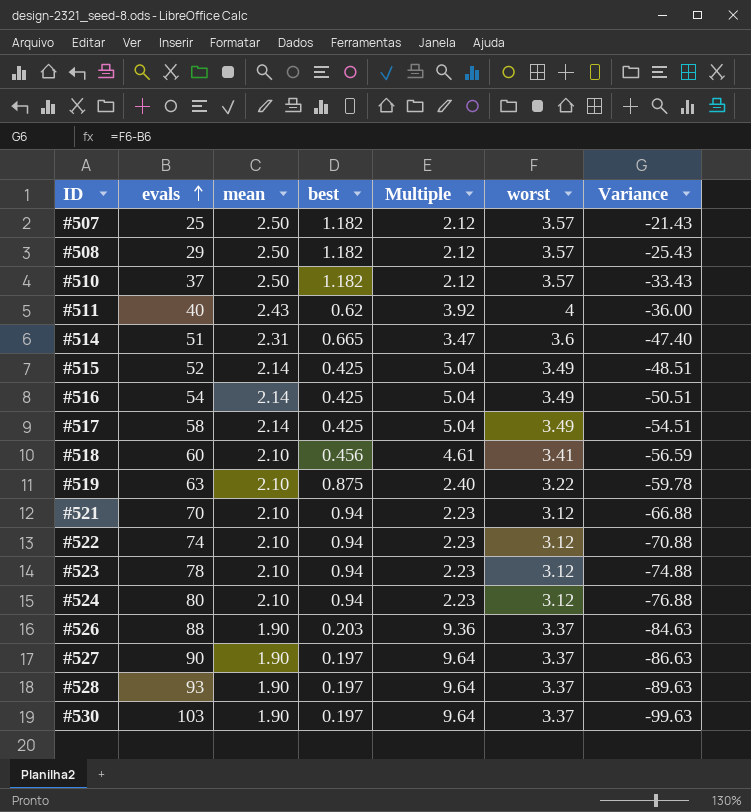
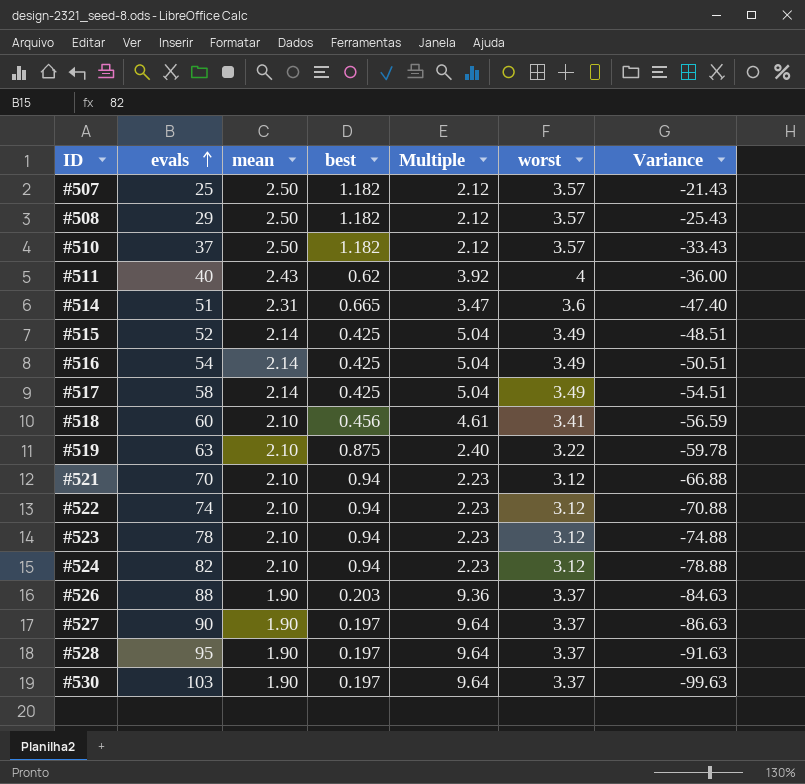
#524 | evals: 80 -> 82
#524 | Variance: -76.88 -> -78.88
#528 | evals: 93 -> 95
#528 | Variance: -89.63 -> -91.63

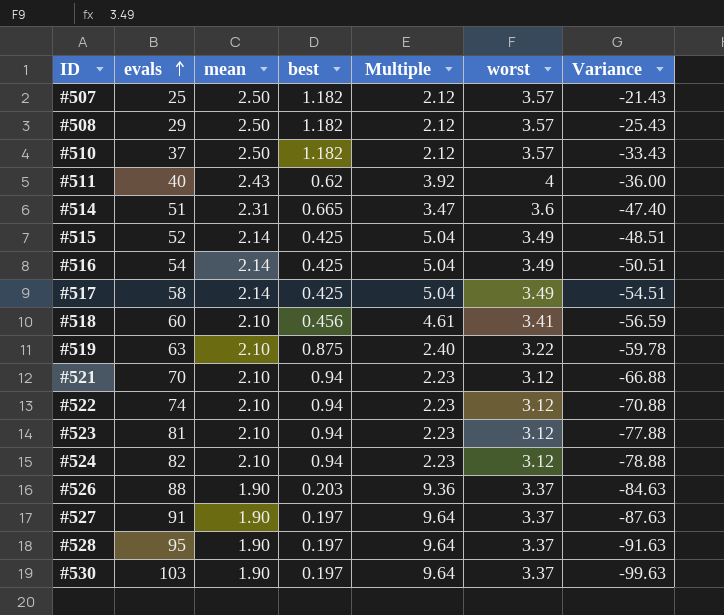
#523 | evals: 78 -> 81
#523 | Variance: -74.88 -> -77.88
#527 | evals: 90 -> 91
#527 | Variance: -86.63 -> -87.63

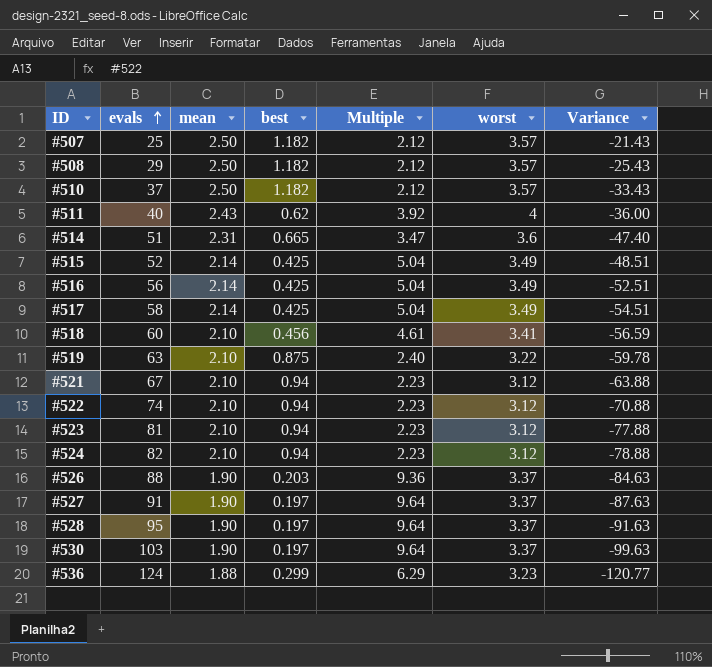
#516 | evals: 54 -> 56
#516 | Variance: -50.51 -> -52.51
#521 | evals: 70 -> 67
#521 | Variance: -66.88 -> -63.88
row #536: none -> 124 | 1.88 | 0.299 | 6.29 | 3.23 | -120.77

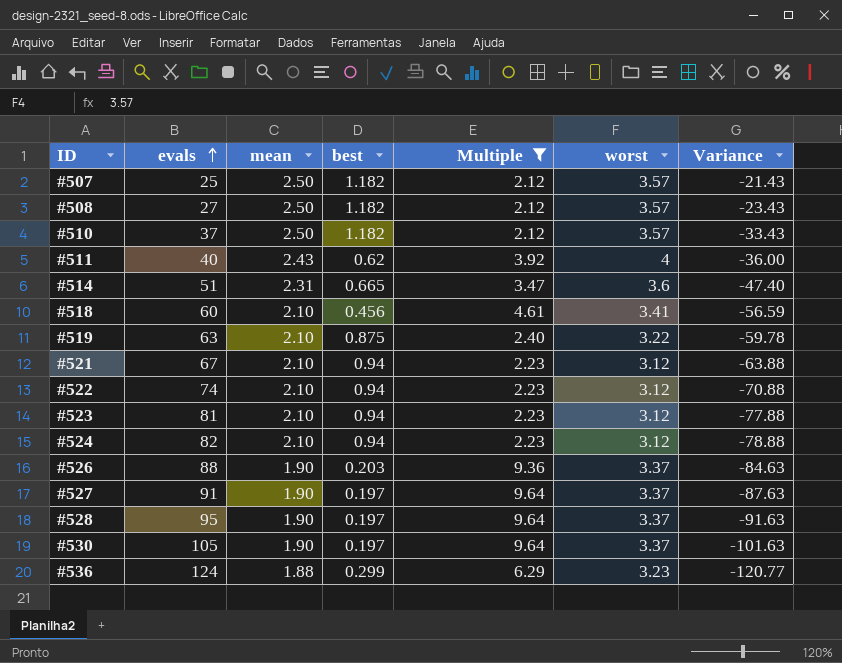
filter: none -> Multiple != 5.04
#508 | evals: 29 -> 27
#508 | Variance: -25.43 -> -23.43
#530 | evals: 103 -> 105
#530 | Variance: -99.63 -> -101.63

